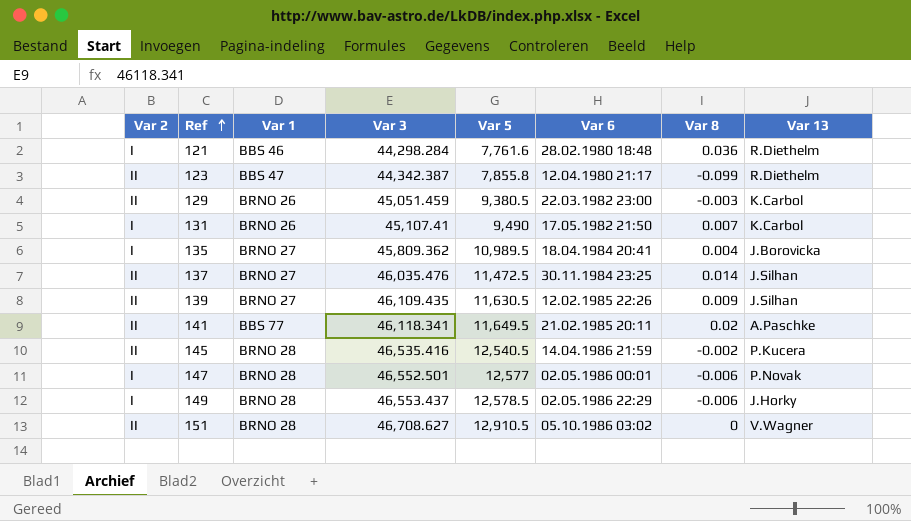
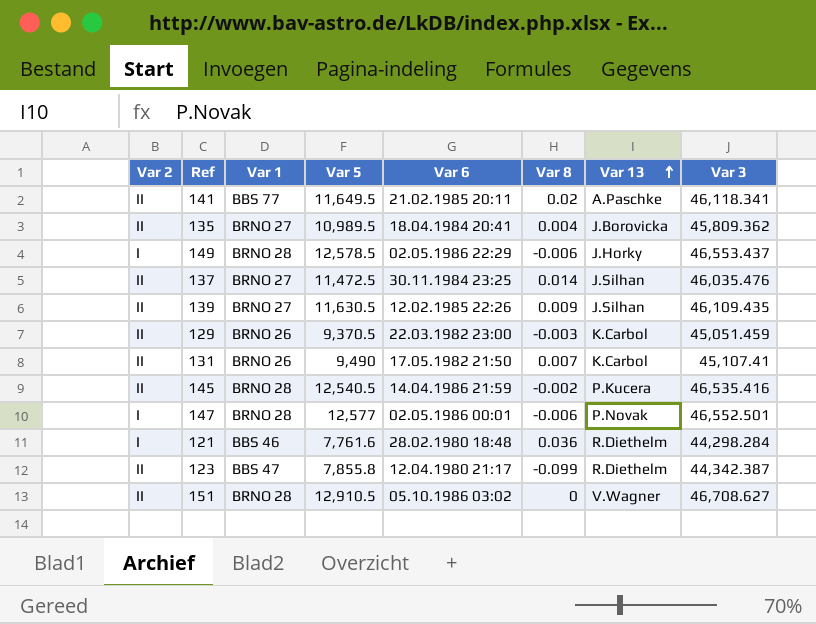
row order: Ref ascending -> Var 13 ascending
column Var 3 | position: 4 -> 8
135 | Var 2: I -> II
129 | Var 5: 9,380.5 -> 9,370.5
131 | Var 2: I -> II

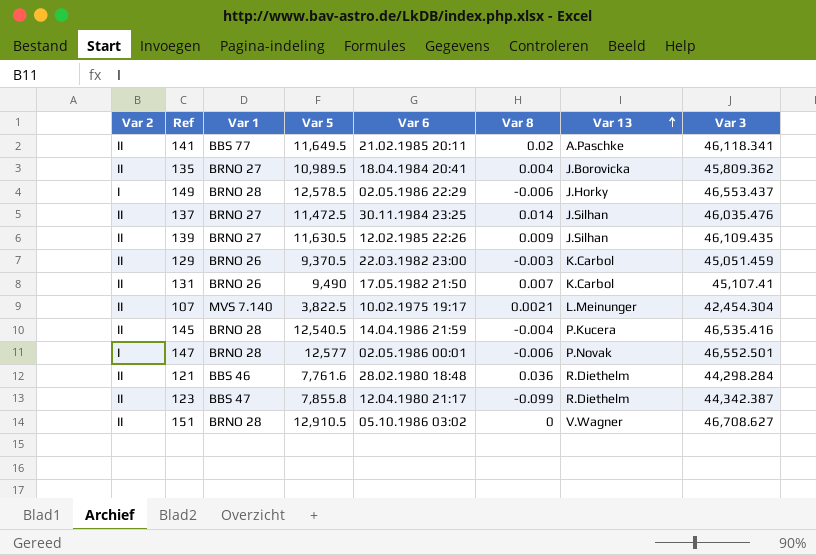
row 107: none -> II | MVS 7.140 | 3,822.5 | 10.02.1975 19:17 | 0.0021 | L.Meinunger | 42,454.304
145 | Var 8: -0.002 -> -0.004
121 | Var 2: I -> II

